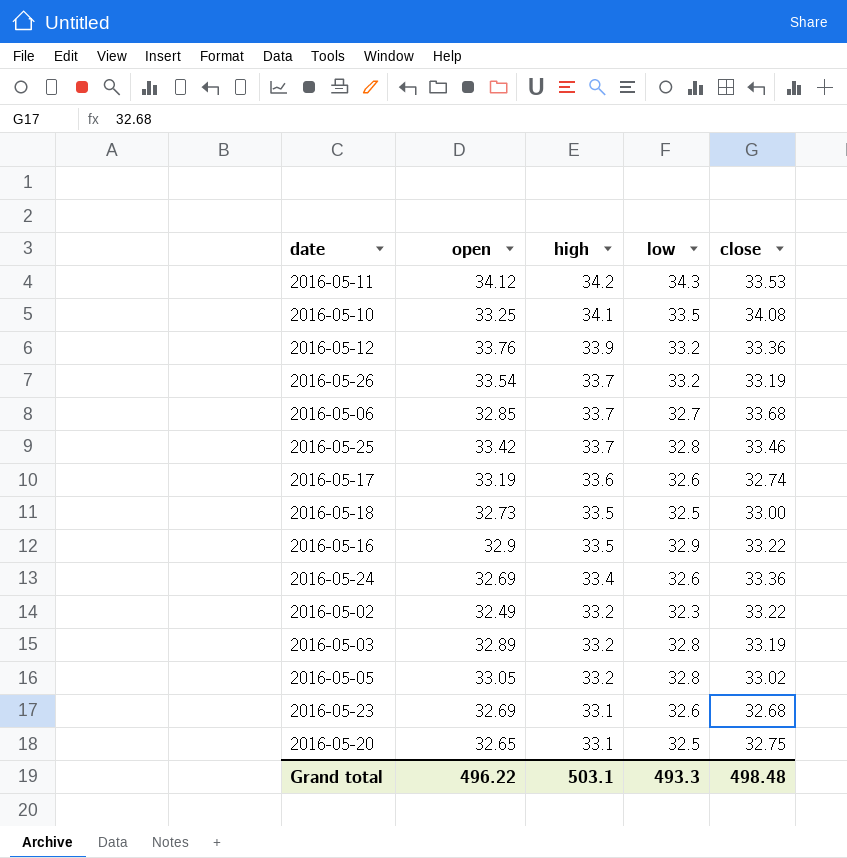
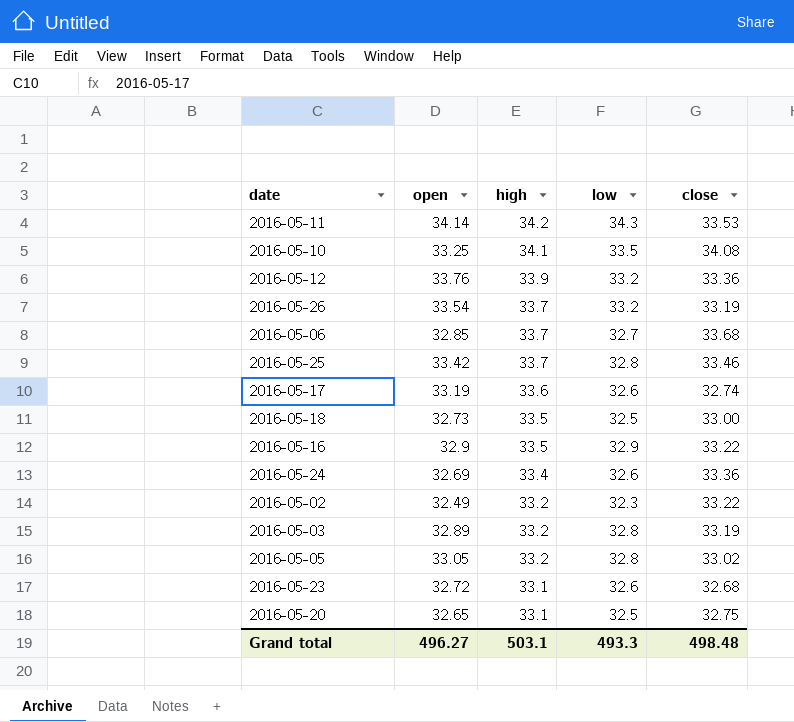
2016-05-11 | open: 34.12 -> 34.14
2016-05-23 | open: 32.69 -> 32.72
Grand total | open: 496.22 -> 496.27

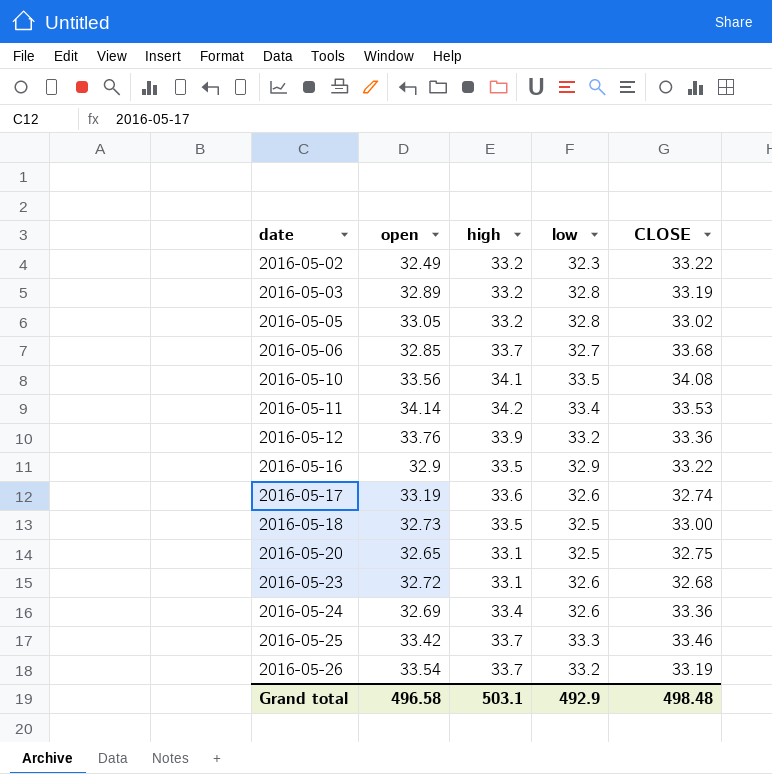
row order: high descending -> date ascending
column name: close -> CLOSE
2016-05-10 | open: 33.25 -> 33.56
2016-05-11 | low: 34.3 -> 33.4
2016-05-25 | low: 32.8 -> 33.3
Grand total | open: 496.27 -> 496.58
Grand total | low: 493.3 -> 492.9

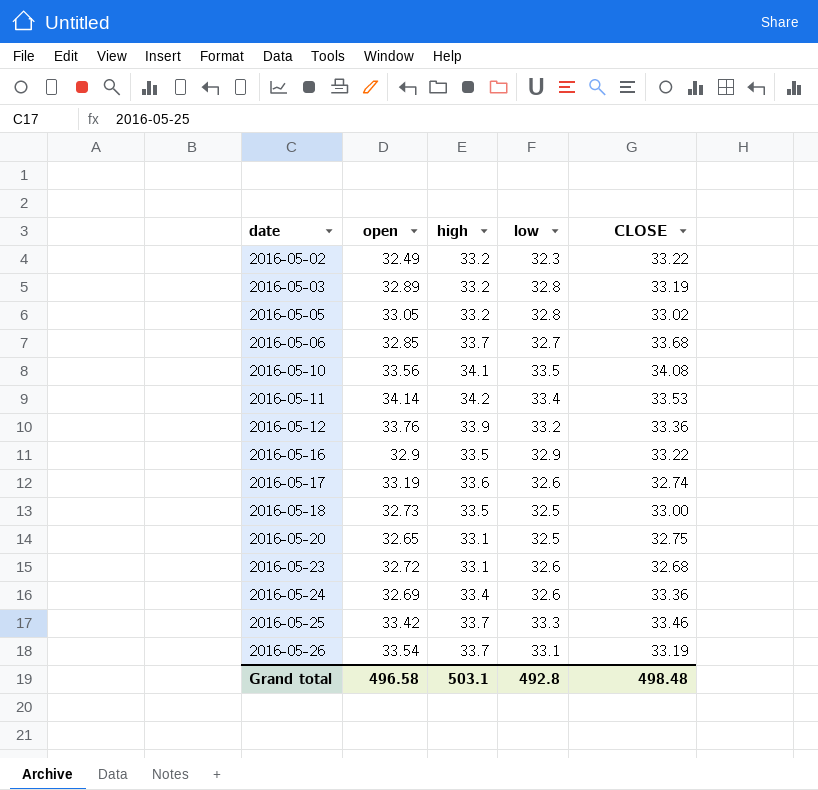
2016-05-26 | low: 33.2 -> 33.1
Grand total | low: 492.9 -> 492.8

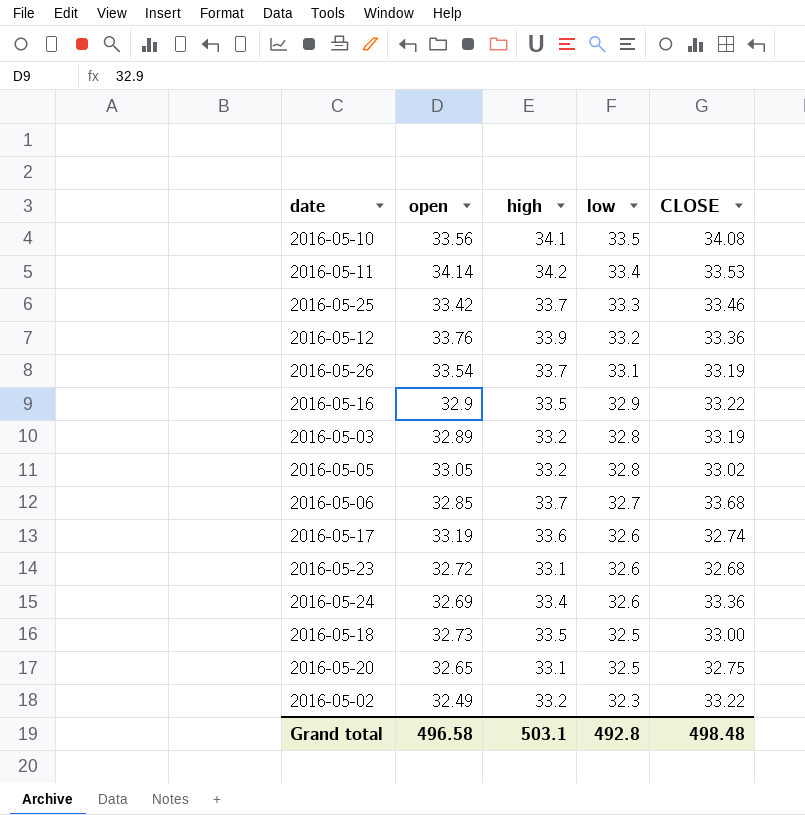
row order: date ascending -> low descending

